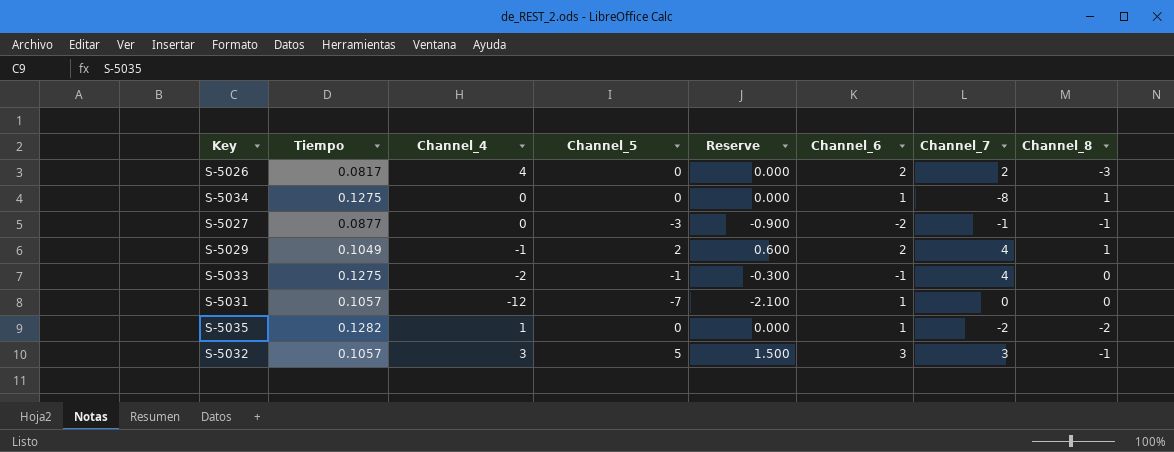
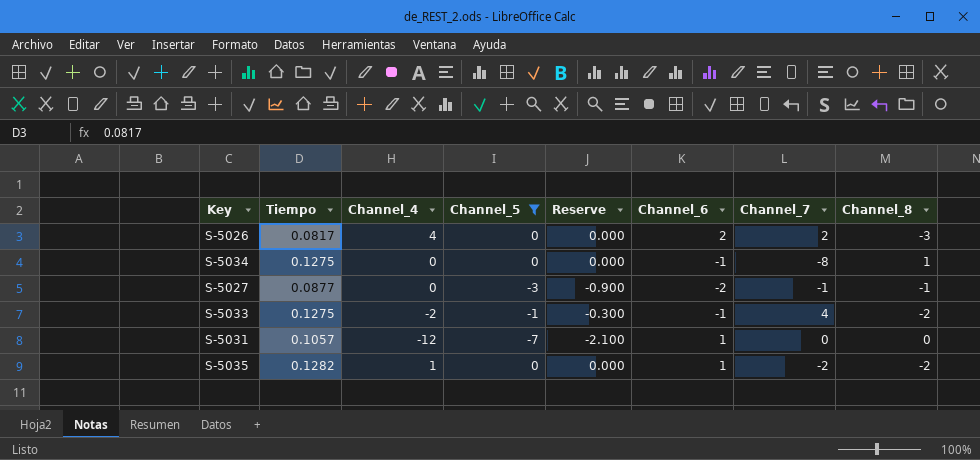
filter: none -> Channel_5 <= 0
S-5034 | Channel_6: 1 -> -1
S-5033 | Channel_8: 0 -> -2

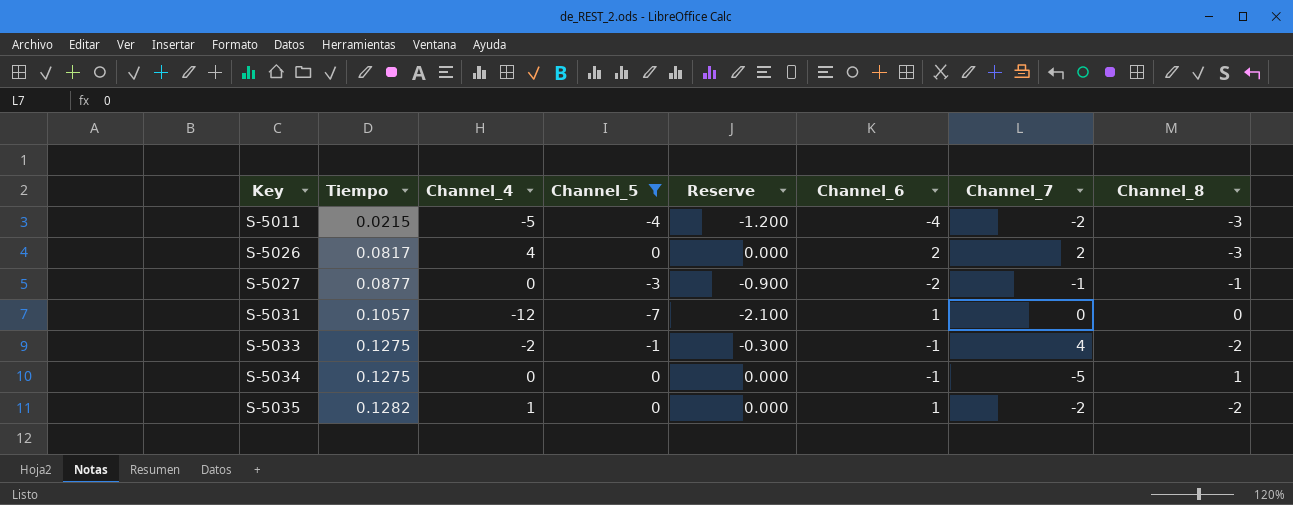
row order: none -> Key ascending
row S-5011: none -> 0.0215 | -5 | -4 | -1.200 | -4 | -2 | -3
S-5034 | Channel_7: -8 -> -5

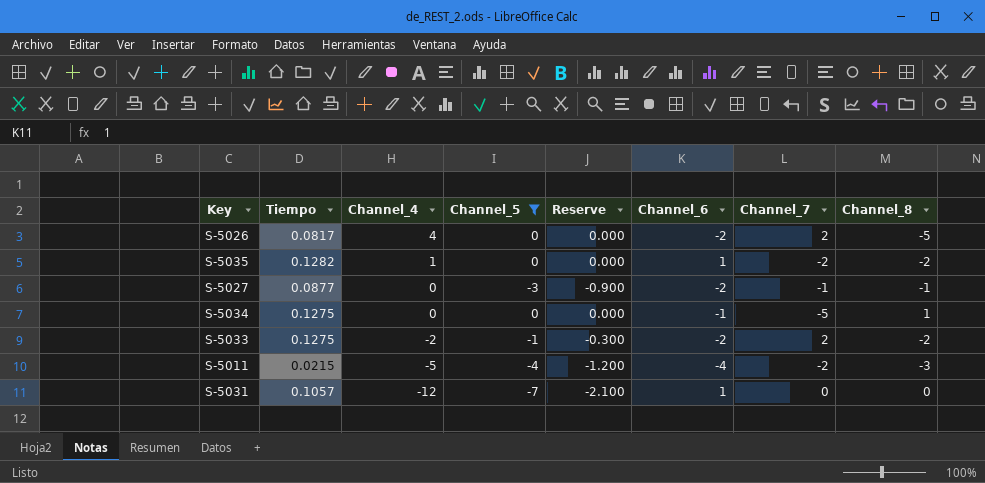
row order: Key ascending -> Channel_4 descending
S-5026 | Channel_6: 2 -> -2
S-5026 | Channel_8: -3 -> -5
S-5033 | Channel_6: -1 -> -2
S-5033 | Channel_7: 4 -> 2

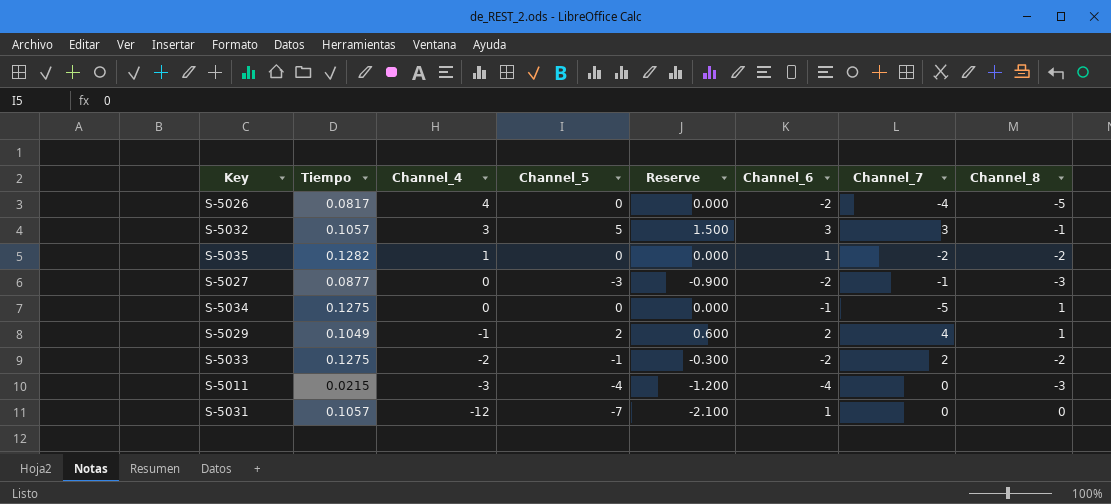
filter: Channel_5 <= 0 -> none
S-5026 | Channel_7: 2 -> -4
S-5027 | Channel_8: -1 -> -3
S-5011 | Channel_4: -5 -> -3
S-5011 | Channel_7: -2 -> 0

